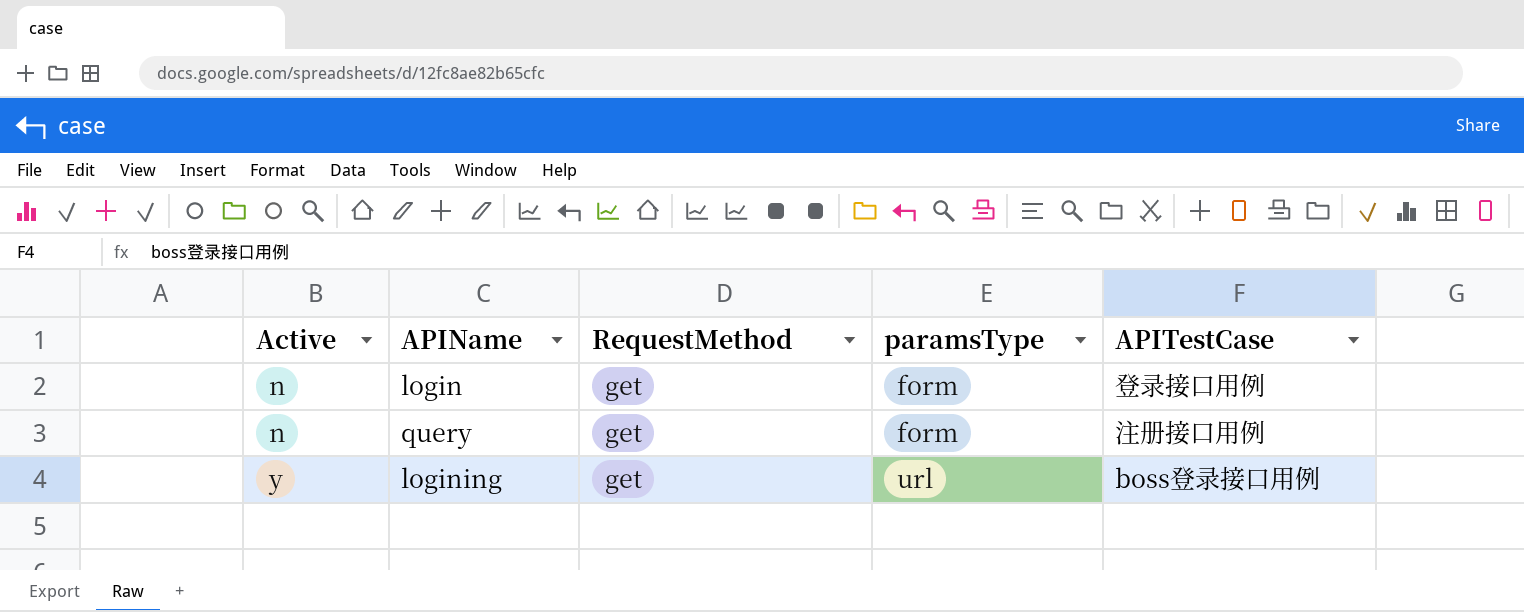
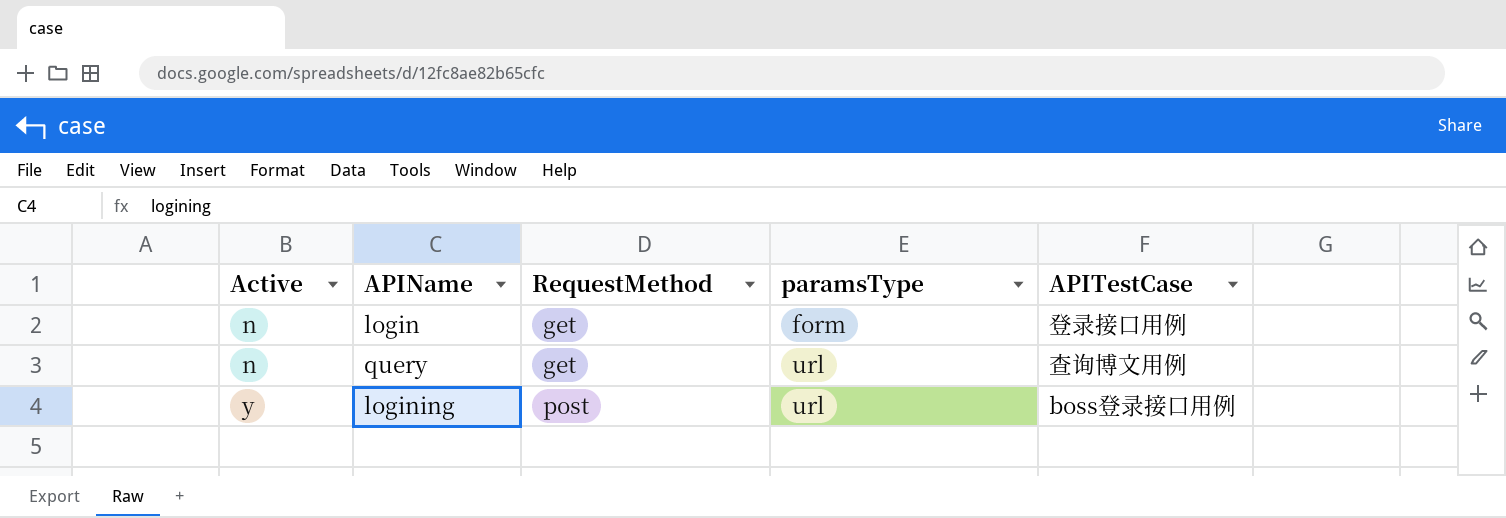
query | paramsType: form -> url
query | APITestCase: 注册接口用例 -> 查询博文用例
logining | RequestMethod: get -> post

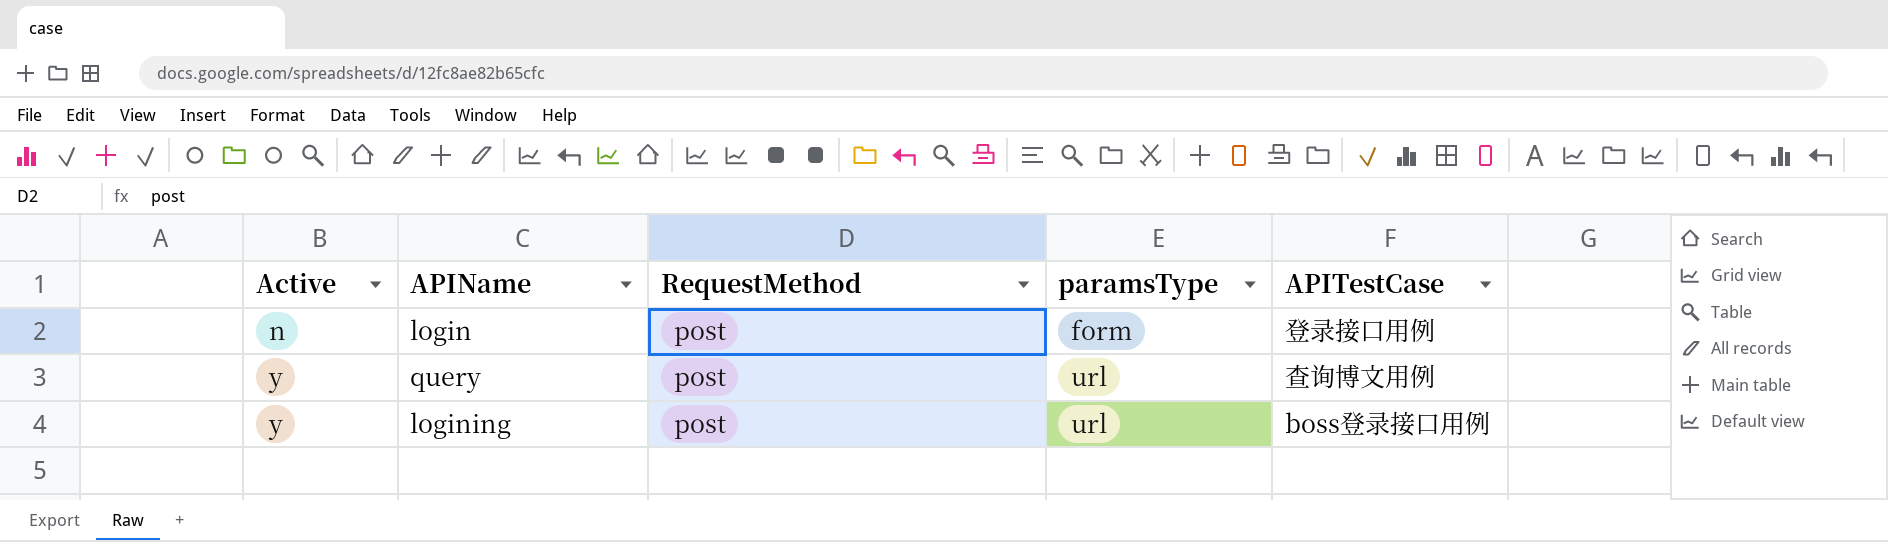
login | RequestMethod: get -> post
query | Active: n -> y
query | RequestMethod: get -> post

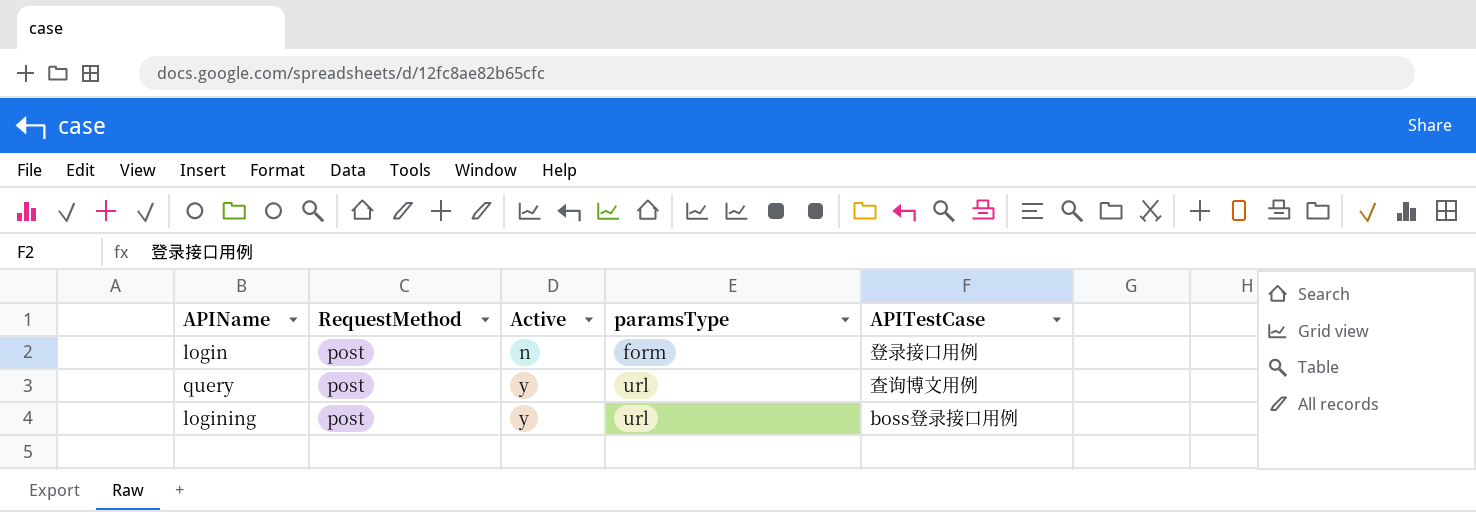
column Active | position: 1 -> 3

